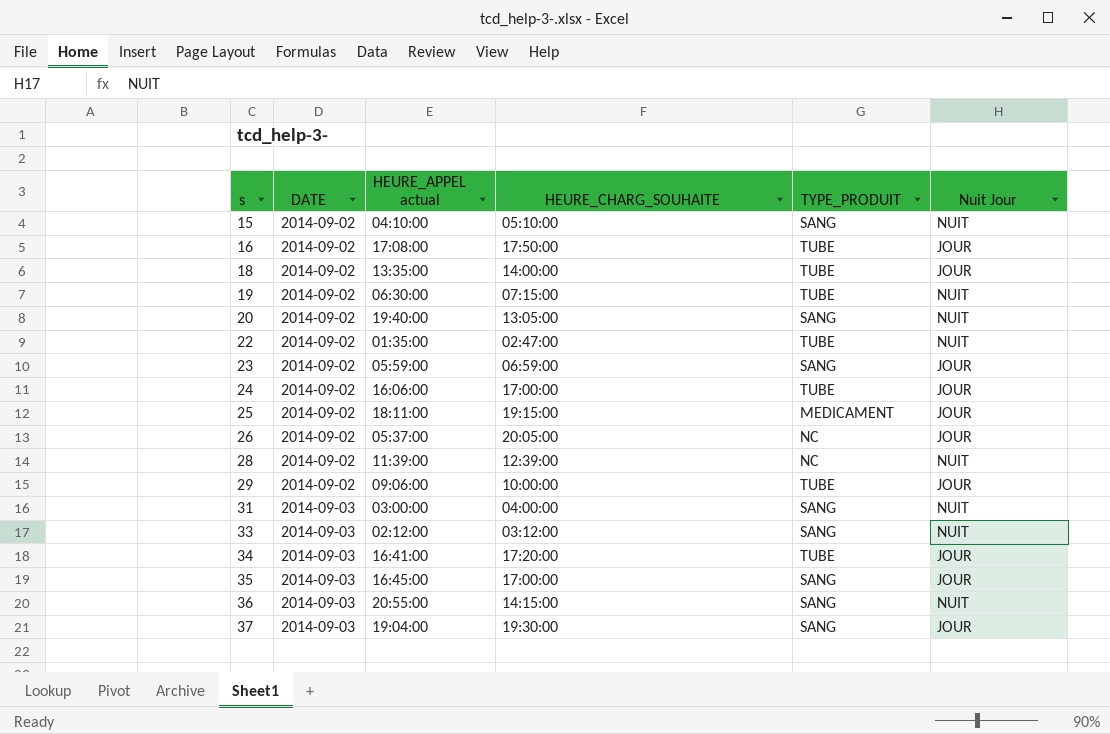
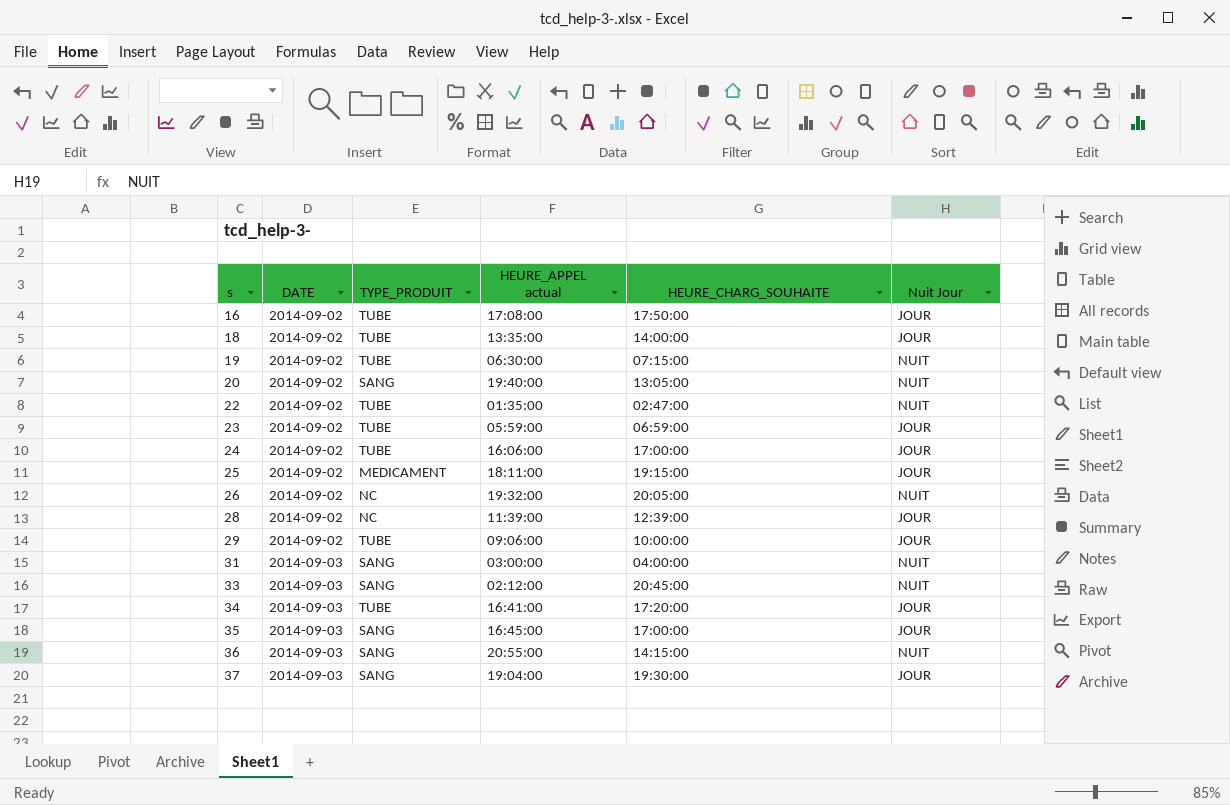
column TYPE_PRODUIT | position: 5 -> 3
row 15: 2014-09-02 | 04:10:00 | 05:10:00 | SANG | NUIT -> none
23 | TYPE_PRODUIT: SANG -> TUBE
26 | HEURE_APPEL actual: 05:37:00 -> 19:32:00
26 | Nuit Jour: JOUR -> NUIT
28 | Nuit Jour: NUIT -> JOUR
33 | HEURE_CHARG_SOUHAITE: 03:12:00 -> 20:45:00

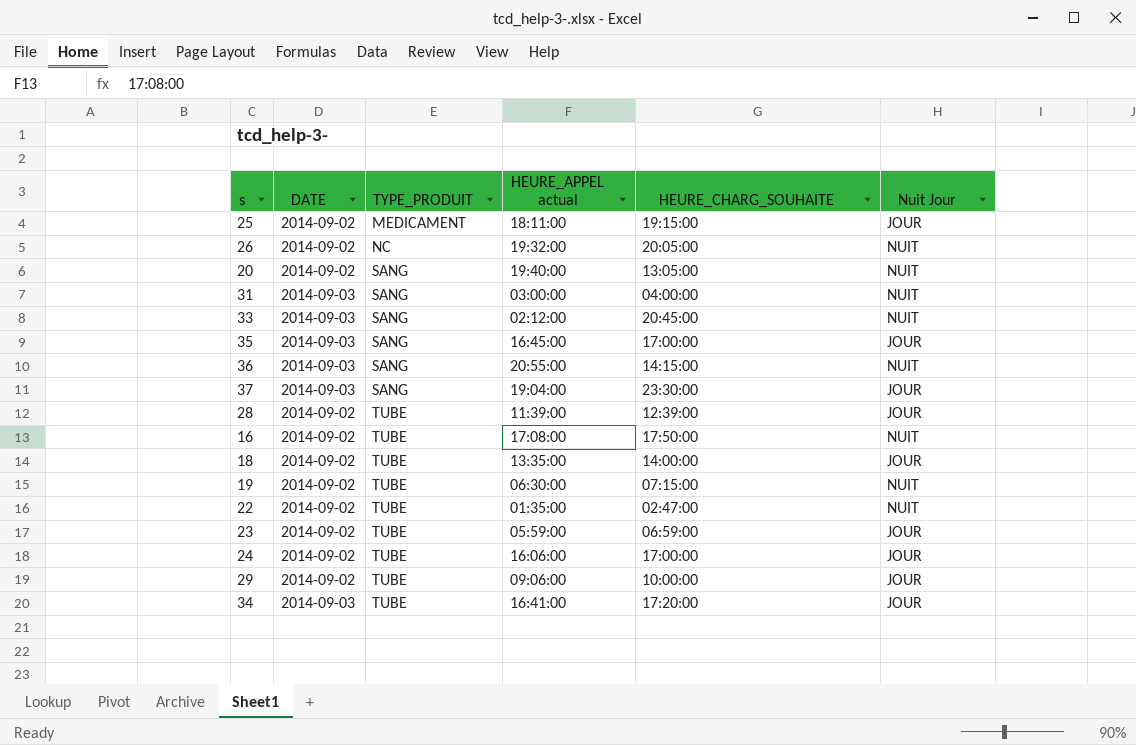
row order: s ascending -> TYPE_PRODUIT ascending
37 | HEURE_CHARG_SOUHAITE: 19:30:00 -> 23:30:00
28 | TYPE_PRODUIT: NC -> TUBE
16 | Nuit Jour: JOUR -> NUIT

